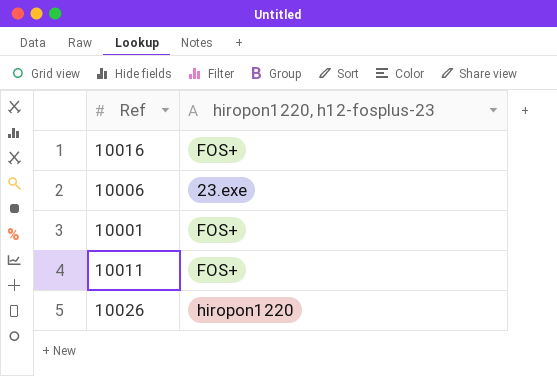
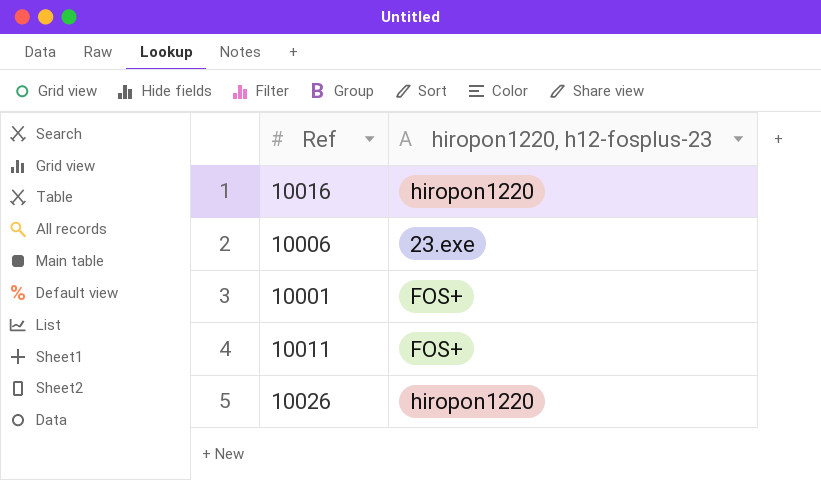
10016 | hiropon1220, h12-fosplus-23: FOS+ -> hiropon1220

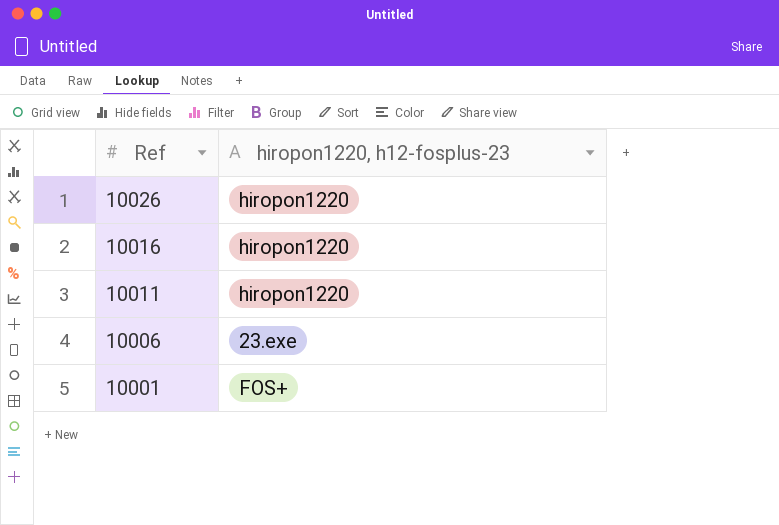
row order: none -> Ref descending
10011 | hiropon1220, h12-fosplus-23: FOS+ -> hiropon1220

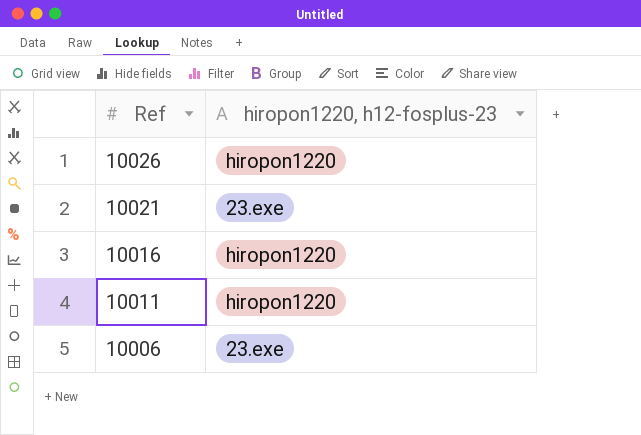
row 10001: FOS+ -> none
row 10021: none -> 23.exe

